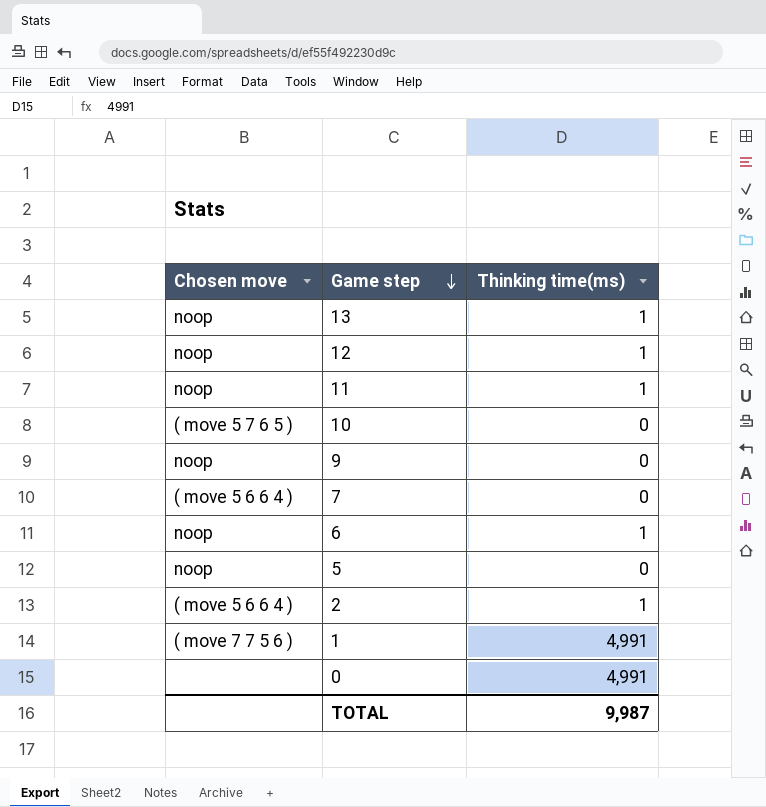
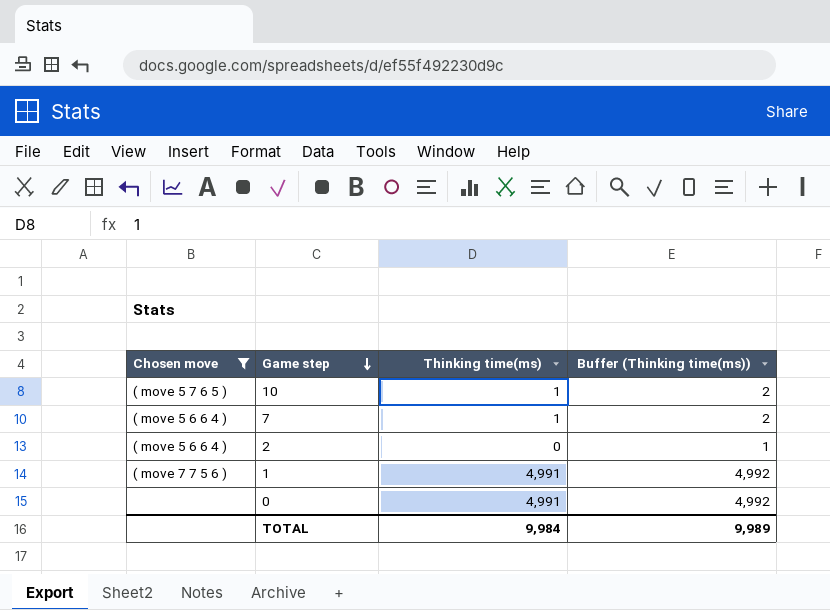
filter: none -> Chosen move != noop
column Buffer (Thinking time(ms)) | formula: none -> [Thinking time(ms)] + 1
10 | Thinking time(ms): 0 -> 1
7 | Thinking time(ms): 0 -> 1
2 | Thinking time(ms): 1 -> 0
TOTAL | Thinking time(ms): 9,987 -> 9,984

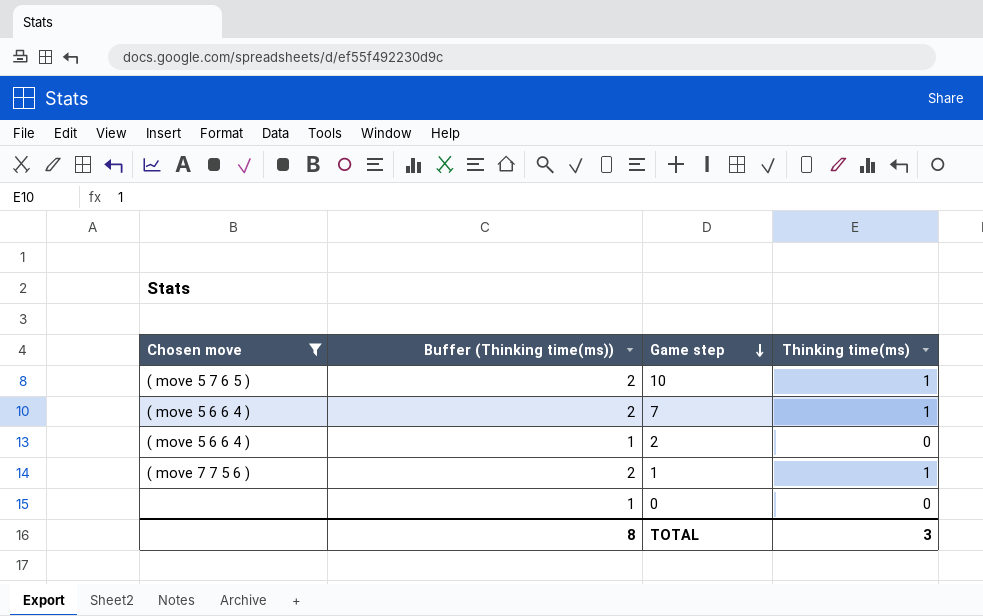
column Buffer (Thinking time(ms)) | position: 4 -> 2
1 | Buffer (Thinking time(ms)): 4,992 -> 2
1 | Thinking time(ms): 4,991 -> 1
0 | Buffer (Thinking time(ms)): 4,992 -> 1
0 | Thinking time(ms): 4,991 -> 0
TOTAL | Buffer (Thinking time(ms)): 9,989 -> 8
TOTAL | Thinking time(ms): 9,984 -> 3

